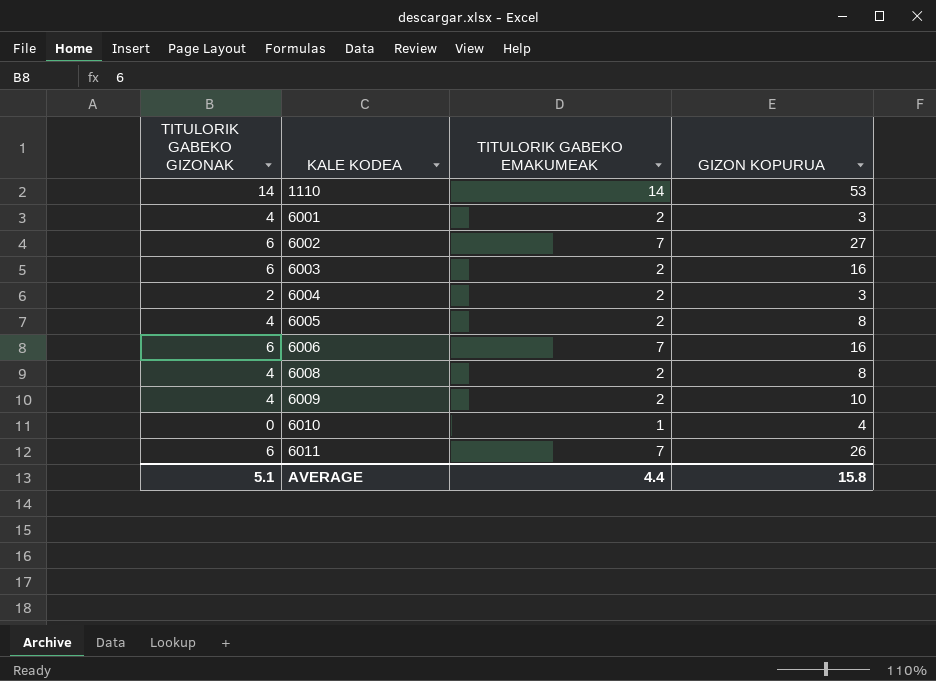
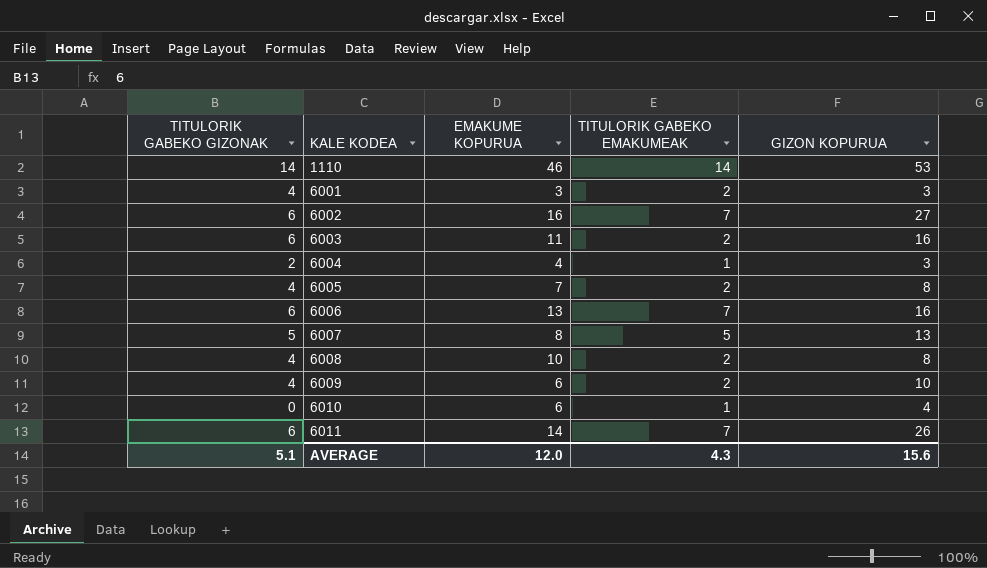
column EMAKUME KOPURUA | position: none -> 3
6004 | TITULORIK GABEKO EMAKUMEAK: 2 -> 1
row 6007: none -> 5 | 8 | 5 | 13
AVERAGE | TITULORIK GABEKO EMAKUMEAK: 4.4 -> 4.3
AVERAGE | GIZON KOPURUA: 15.8 -> 15.6

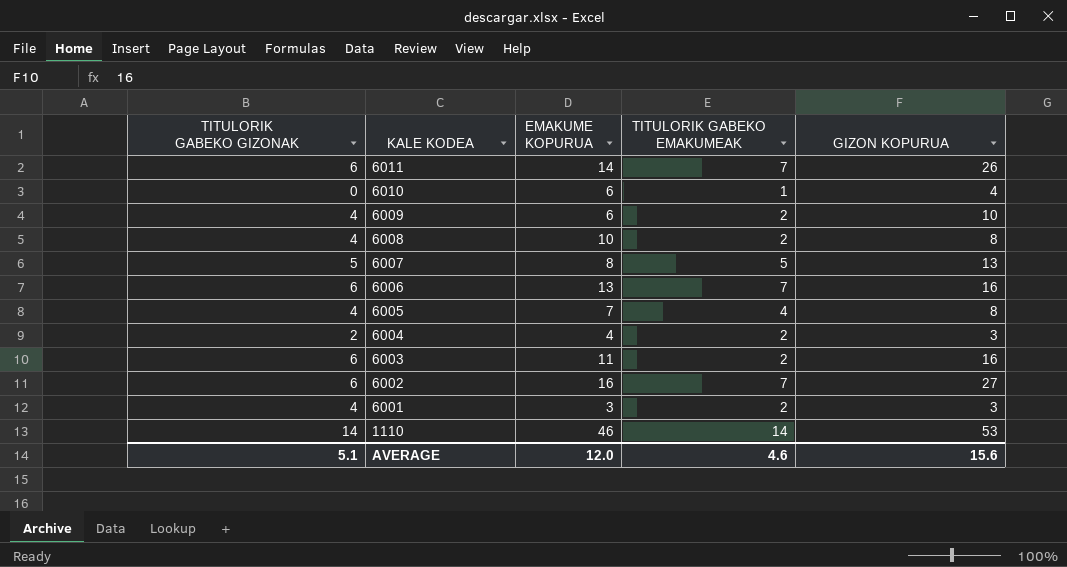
row order: KALE KODEA ascending -> KALE KODEA descending
6005 | TITULORIK GABEKO EMAKUMEAK: 2 -> 4
6004 | TITULORIK GABEKO EMAKUMEAK: 1 -> 2
AVERAGE | TITULORIK GABEKO EMAKUMEAK: 4.3 -> 4.6

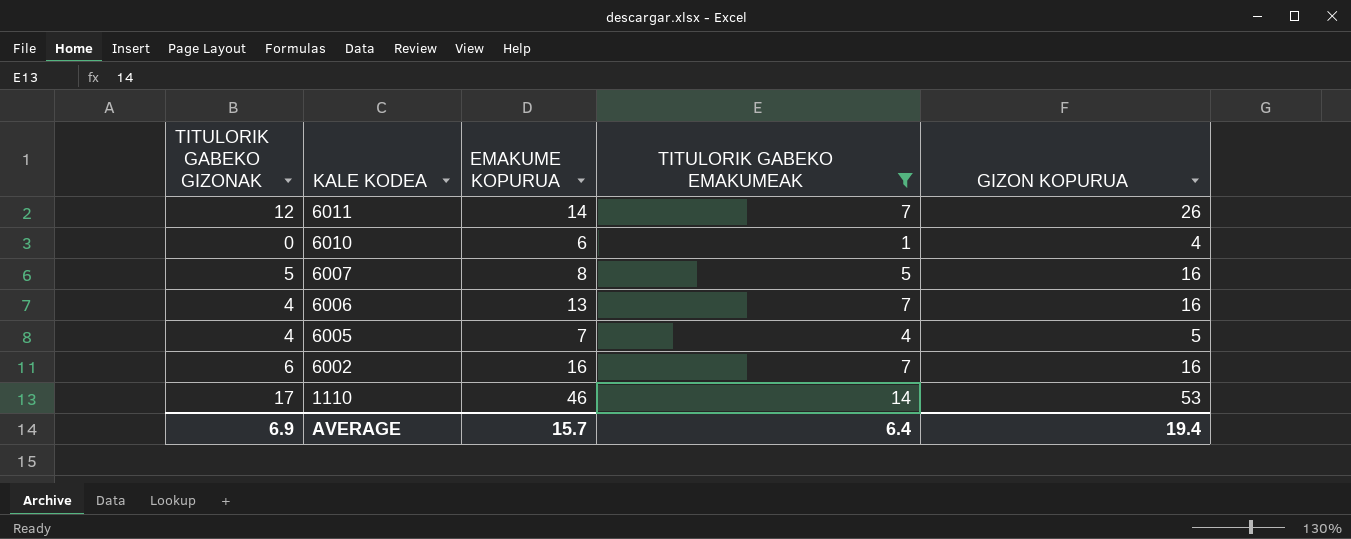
filter: none -> TITULORIK GABEKO EMAKUMEAK != 2
6011 | TITULORIK GABEKO GIZONAK: 6 -> 12
6007 | GIZON KOPURUA: 13 -> 16
6006 | TITULORIK GABEKO GIZONAK: 6 -> 4
6005 | GIZON KOPURUA: 8 -> 5
6002 | GIZON KOPURUA: 27 -> 16
1110 | TITULORIK GABEKO GIZONAK: 14 -> 17
AVERAGE | TITULORIK GABEKO GIZONAK: 5.1 -> 6.9
AVERAGE | EMAKUME KOPURUA: 12.0 -> 15.7
AVERAGE | TITULORIK GABEKO EMAKUMEAK: 4.6 -> 6.4
AVERAGE | GIZON KOPURUA: 15.6 -> 19.4

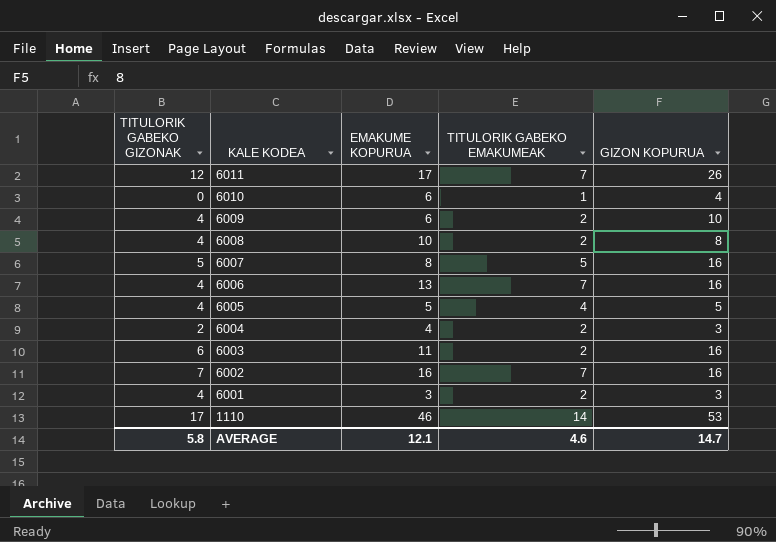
filter: TITULORIK GABEKO EMAKUMEAK != 2 -> none
6011 | EMAKUME KOPURUA: 14 -> 17
6005 | EMAKUME KOPURUA: 7 -> 5
6002 | TITULORIK GABEKO GIZONAK: 6 -> 7
AVERAGE | TITULORIK GABEKO GIZONAK: 6.9 -> 5.8
AVERAGE | EMAKUME KOPURUA: 15.7 -> 12.1
AVERAGE | TITULORIK GABEKO EMAKUMEAK: 6.4 -> 4.6
AVERAGE | GIZON KOPURUA: 19.4 -> 14.7

